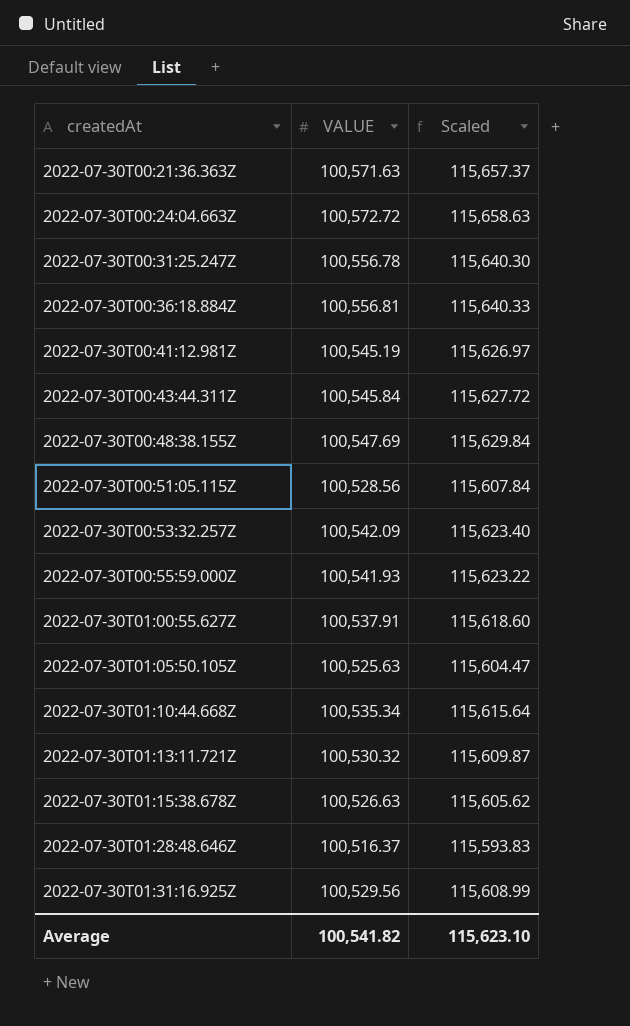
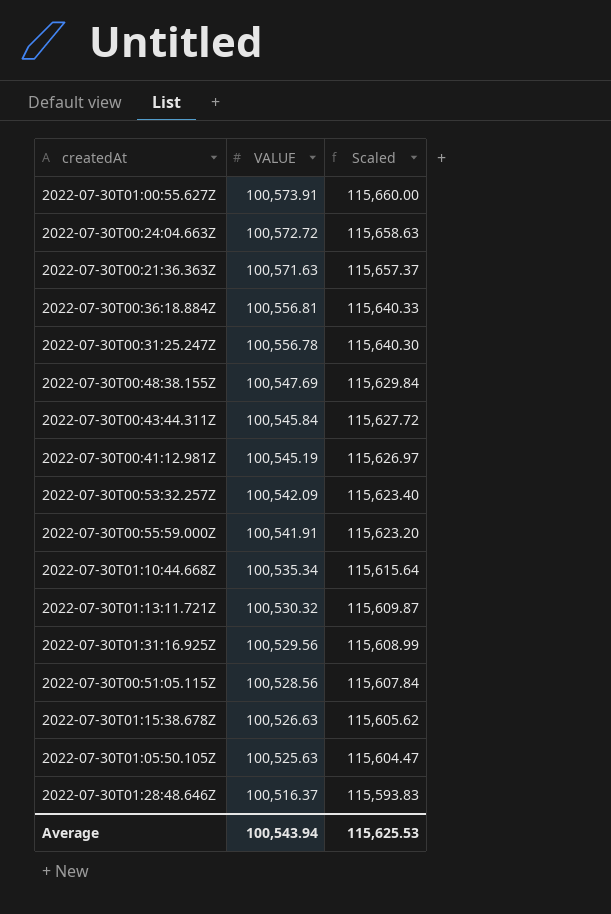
row order: createdAt ascending -> VALUE descending
2022-07-30T01:00:55.627Z | VALUE: 100,537.91 -> 100,573.91
2022-07-30T01:00:55.627Z | Scaled: 115,618.60 -> 115,660.00
2022-07-30T00:55:59.000Z | VALUE: 100,541.93 -> 100,541.91
2022-07-30T00:55:59.000Z | Scaled: 115,623.22 -> 115,623.20
Average | VALUE: 100,541.82 -> 100,543.94
Average | Scaled: 115,623.10 -> 115,625.53

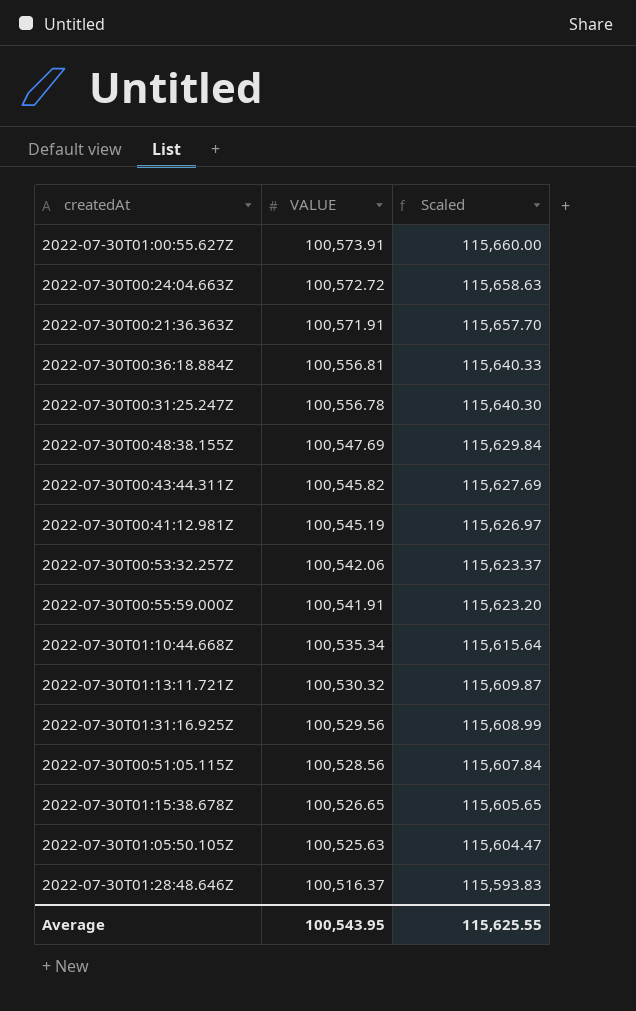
2022-07-30T00:21:36.363Z | VALUE: 100,571.63 -> 100,571.91
2022-07-30T00:21:36.363Z | Scaled: 115,657.37 -> 115,657.70
2022-07-30T00:43:44.311Z | VALUE: 100,545.84 -> 100,545.82
2022-07-30T00:43:44.311Z | Scaled: 115,627.72 -> 115,627.69
2022-07-30T00:53:32.257Z | VALUE: 100,542.09 -> 100,542.06
2022-07-30T00:53:32.257Z | Scaled: 115,623.40 -> 115,623.37
2022-07-30T01:15:38.678Z | VALUE: 100,526.63 -> 100,526.65
2022-07-30T01:15:38.678Z | Scaled: 115,605.62 -> 115,605.65
Average | VALUE: 100,543.94 -> 100,543.95
Average | Scaled: 115,625.53 -> 115,625.55

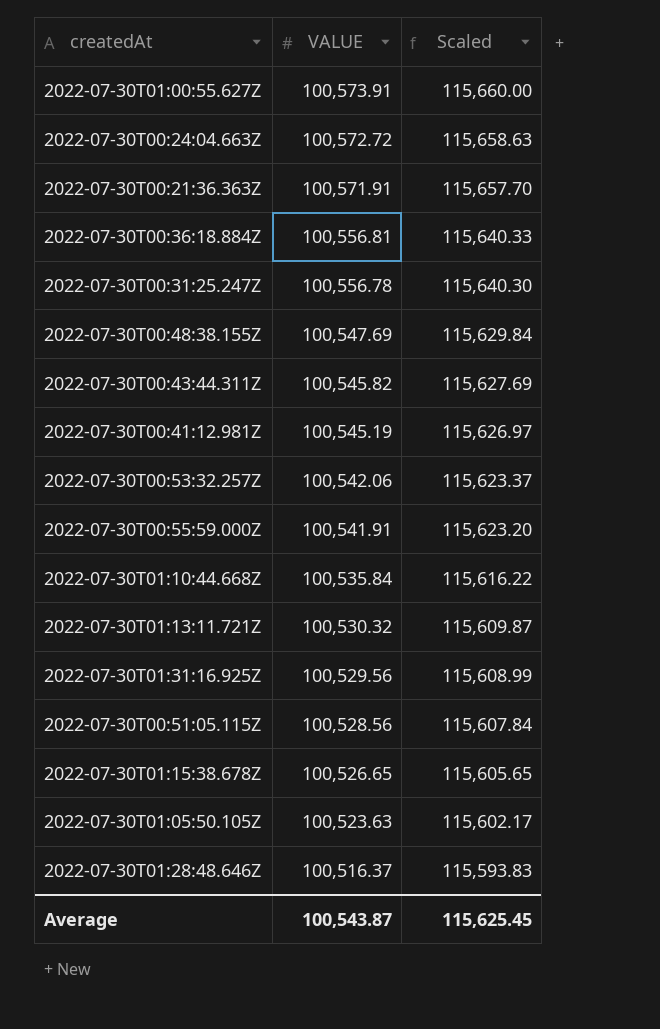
2022-07-30T01:10:44.668Z | VALUE: 100,535.34 -> 100,535.84
2022-07-30T01:10:44.668Z | Scaled: 115,615.64 -> 115,616.22
2022-07-30T01:05:50.105Z | VALUE: 100,525.63 -> 100,523.63
2022-07-30T01:05:50.105Z | Scaled: 115,604.47 -> 115,602.17
Average | VALUE: 100,543.95 -> 100,543.87
Average | Scaled: 115,625.55 -> 115,625.45

